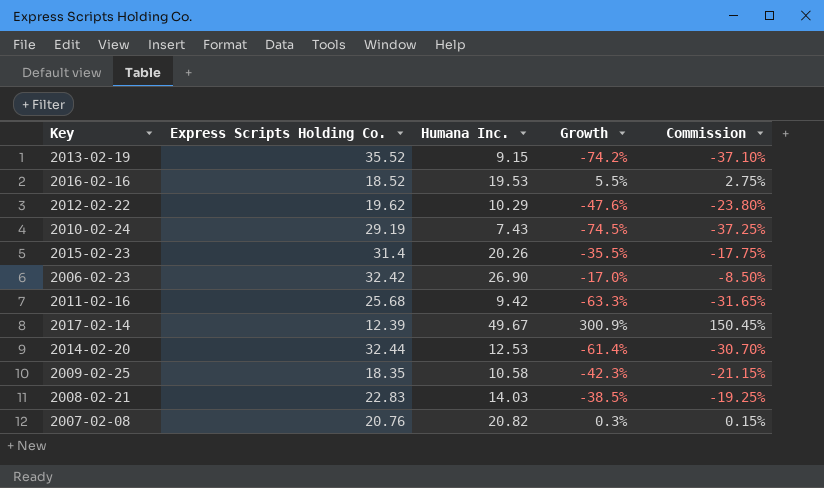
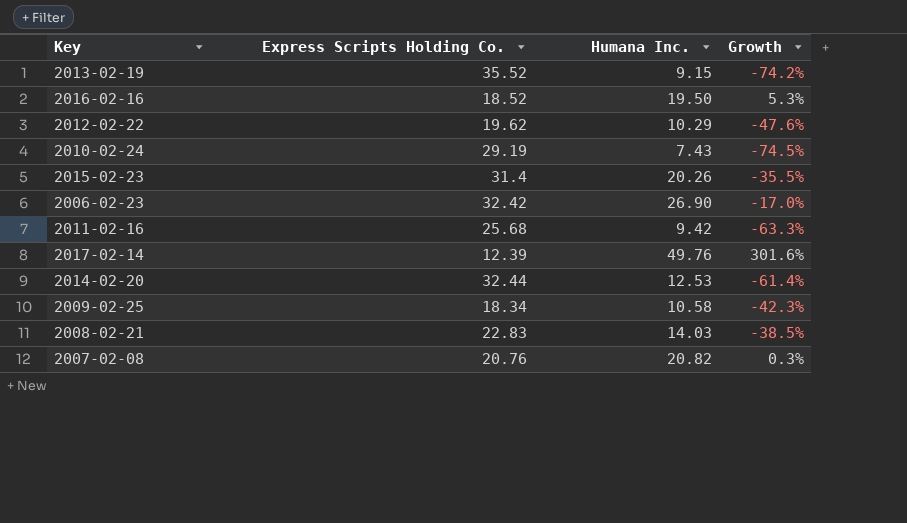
column Commission | formula: [Growth] * 0.5 -> none
2016-02-16 | Humana Inc.: 19.53 -> 19.50
2016-02-16 | Growth: 5.5% -> 5.3%
2017-02-14 | Humana Inc.: 49.67 -> 49.76
2017-02-14 | Growth: 300.9% -> 301.6%
2009-02-25 | Express Scripts Holding Co.: 18.35 -> 18.34

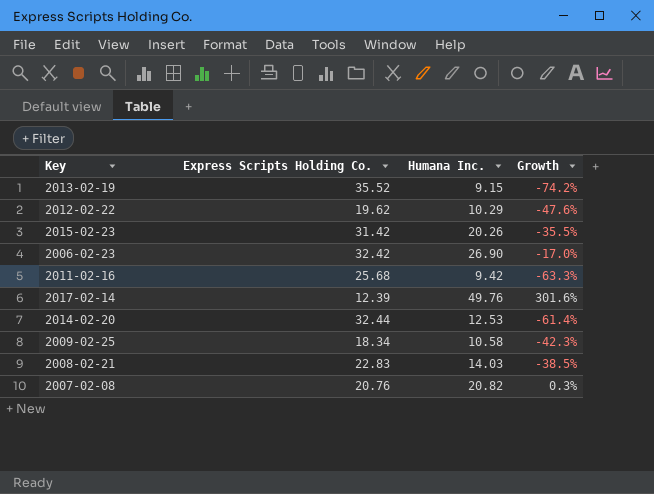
row 2016-02-16: 18.52 | 19.50 | 5.3% -> none
row 2010-02-24: 29.19 | 7.43 | -74.5% -> none
2015-02-23 | Express Scripts Holding Co.: 31.4 -> 31.42

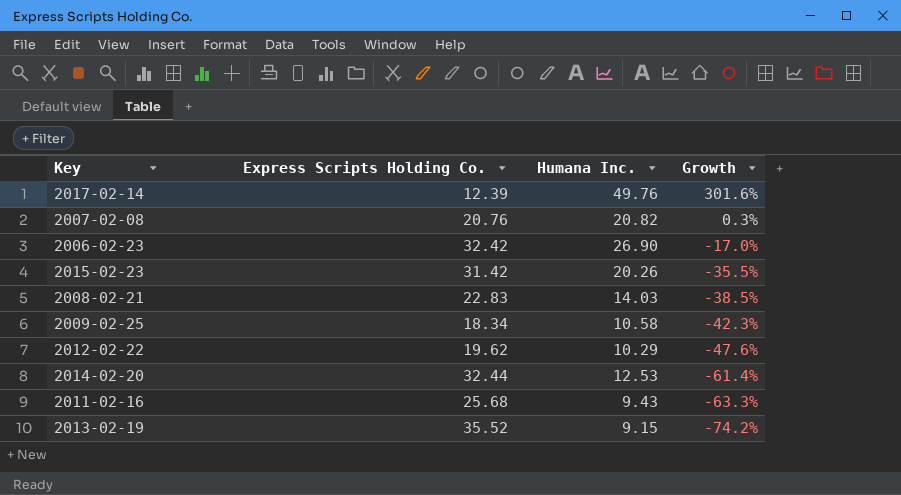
row order: none -> Growth descending
2011-02-16 | Humana Inc.: 9.42 -> 9.43

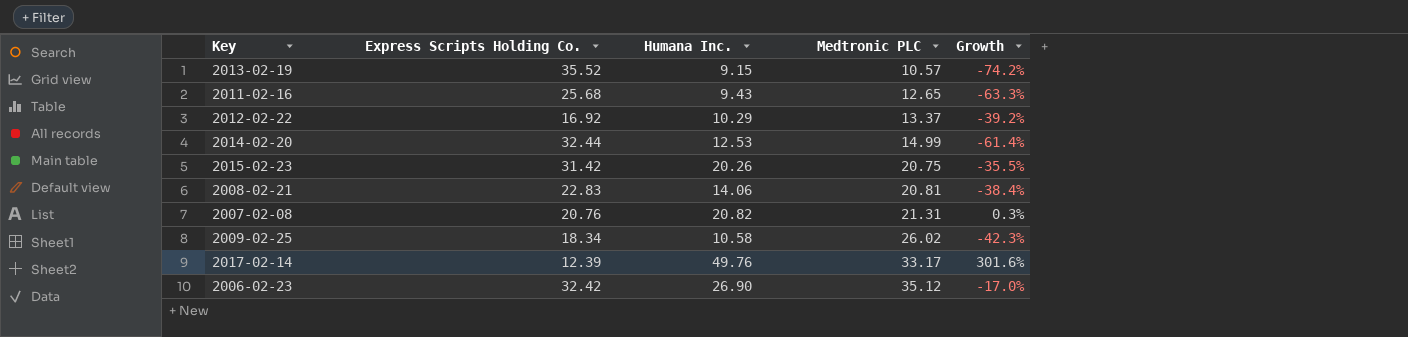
row order: Growth descending -> Medtronic PLC ascending
column Medtronic PLC | position: none -> 4
2012-02-22 | Express Scripts Holding Co.: 19.62 -> 16.92
2012-02-22 | Growth: -47.6% -> -39.2%
2008-02-21 | Humana Inc.: 14.03 -> 14.06
2008-02-21 | Growth: -38.5% -> -38.4%

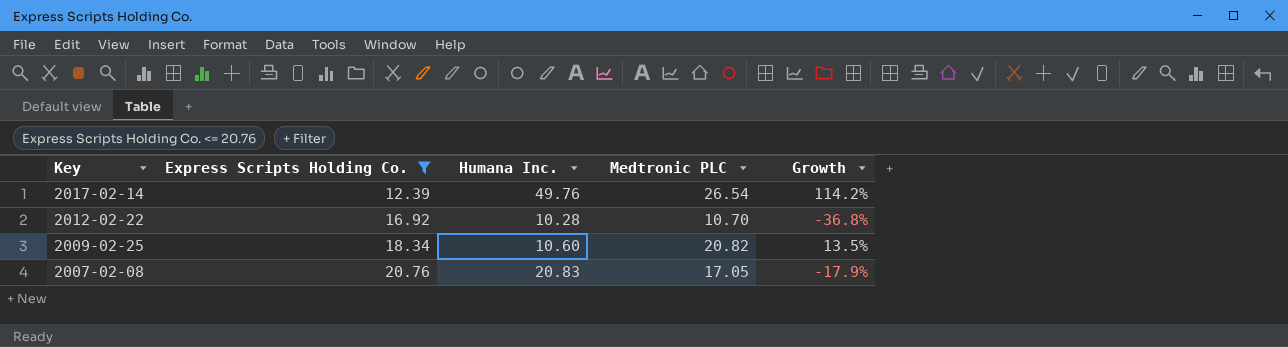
filter: none -> Express Scripts Holding Co. <= 20.76
row order: Medtronic PLC ascending -> Key descending
column Growth | formula: ([Humana Inc.] - [Express Scripts Holding Co.]) / [Express Scripts Holding Co.] -> ([Medtronic PLC] - [Express Scripts Holding Co.]) / [Express Scripts Holding Co.]
2017-02-14 | Medtronic PLC: 33.17 -> 26.54
2012-02-22 | Humana Inc.: 10.29 -> 10.28
2012-02-22 | Medtronic PLC: 13.37 -> 10.70
2009-02-25 | Humana Inc.: 10.58 -> 10.60
2009-02-25 | Medtronic PLC: 26.02 -> 20.82
2007-02-08 | Humana Inc.: 20.82 -> 20.83
2007-02-08 | Medtronic PLC: 21.31 -> 17.05

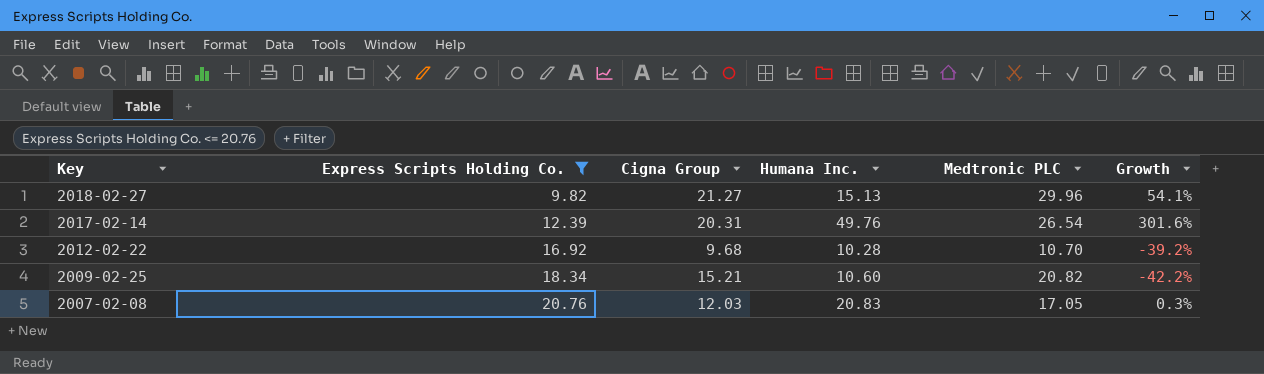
column Cigna Group | position: none -> 3
column Growth | formula: ([Medtronic PLC] - [Express Scripts Holding Co.]) / [Express Scripts Holding Co.] -> ([Humana Inc.] - [Express Scripts Holding Co.]) / [Express Scripts Holding Co.]
row 2018-02-27: none -> 9.82 | 21.27 | 15.13 | 29.96 | 54.1%

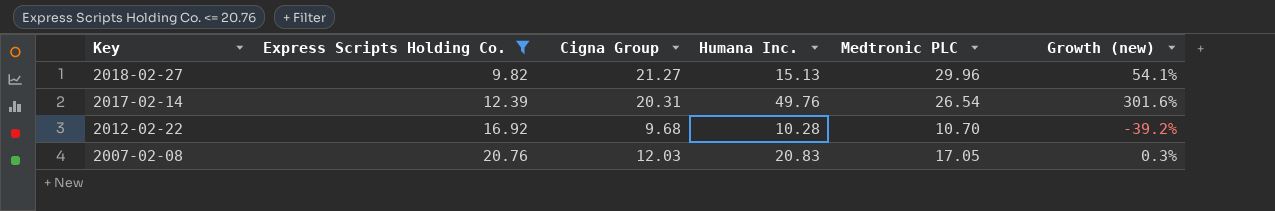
column name: Growth -> Growth (new)
row 2009-02-25: 18.34 | 15.21 | 10.60 | 20.82 | -42.2% -> none

